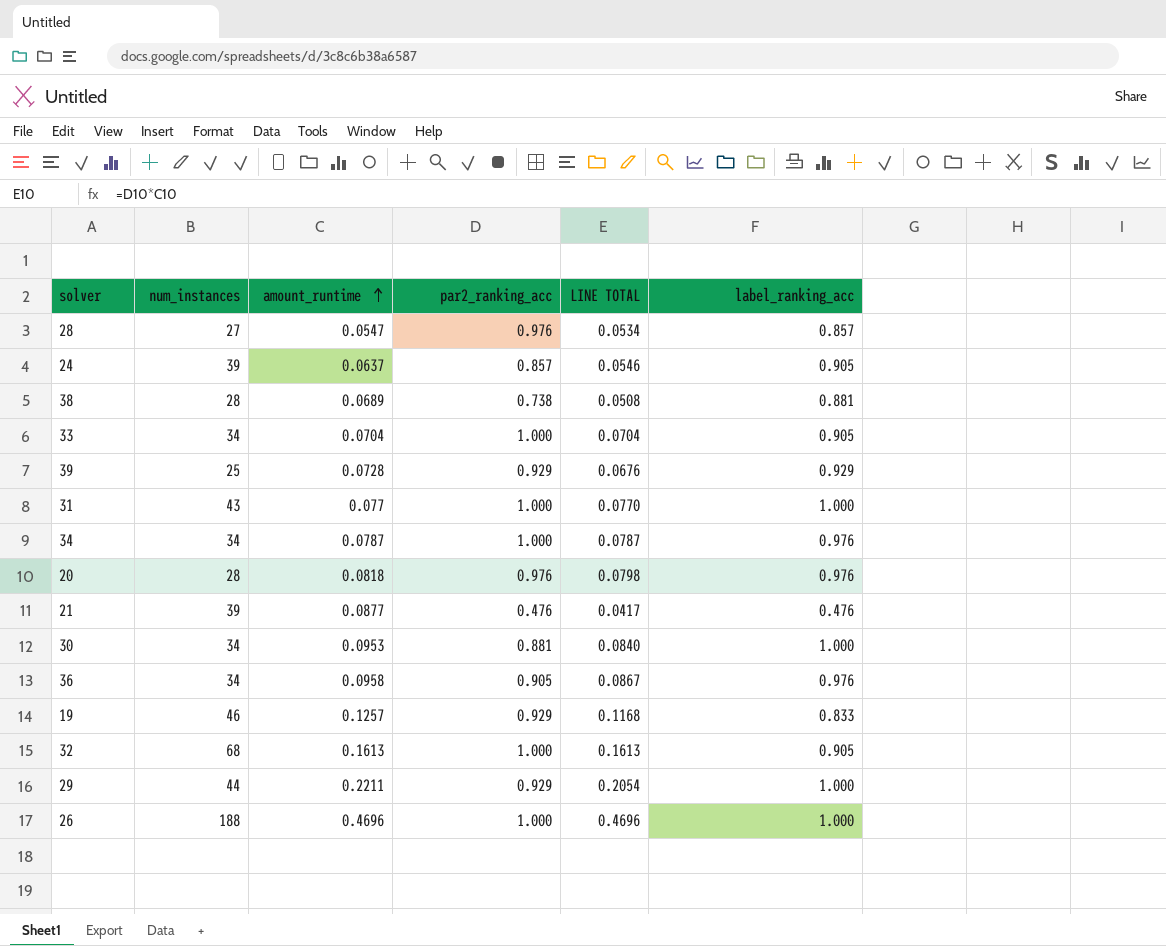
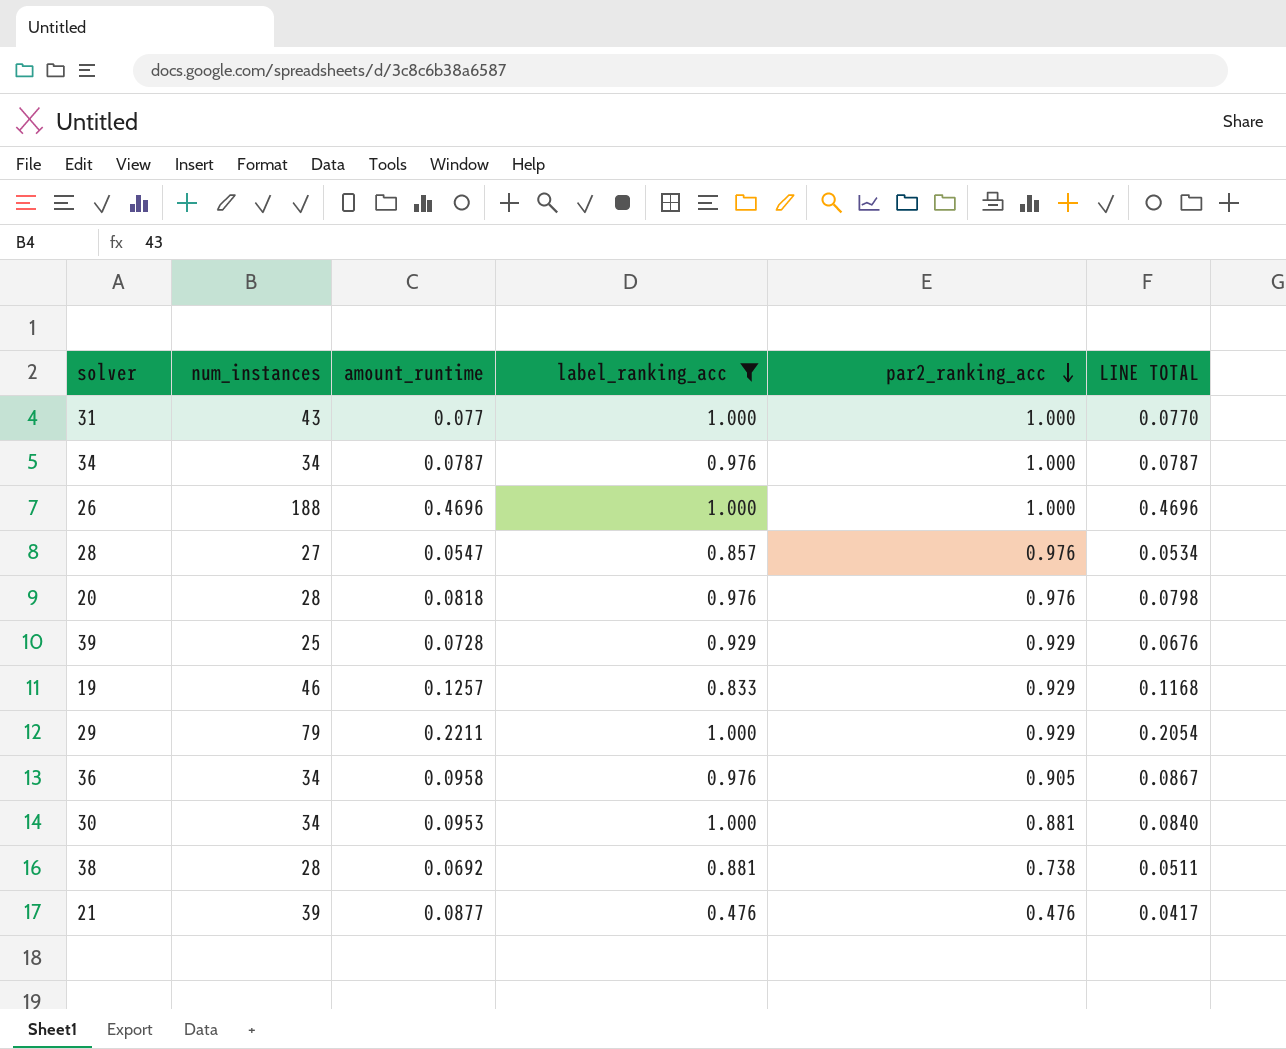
filter: none -> label_ranking_acc != 0.905
row order: amount_runtime ascending -> par2_ranking_acc descending
column label_ranking_acc | position: 6 -> 4
29 | num_instances: 44 -> 79
38 | amount_runtime: 0.0689 -> 0.0692
38 | LINE TOTAL: 0.0508 -> 0.0511

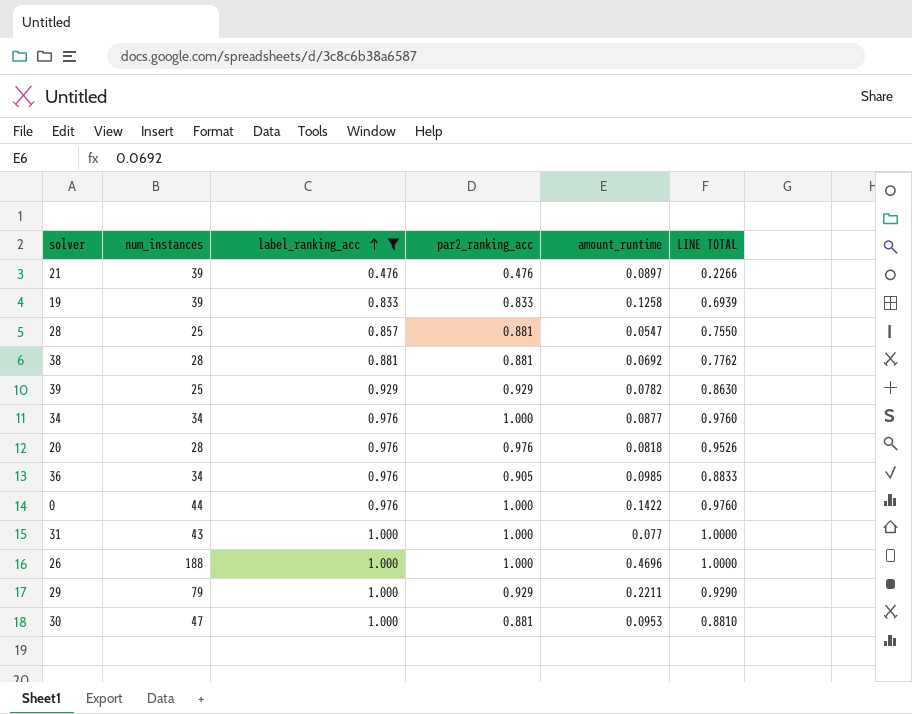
row order: par2_ranking_acc descending -> label_ranking_acc ascending
column amount_runtime | position: 3 -> 5
column LINE TOTAL | formula: [amount_runtime] * [par2_ranking_acc] -> [label_ranking_acc] * [par2_ranking_acc]
21 | amount_runtime: 0.0877 -> 0.0897
19 | num_instances: 46 -> 39
19 | par2_ranking_acc: 0.929 -> 0.833
19 | amount_runtime: 0.1257 -> 0.1258
28 | num_instances: 27 -> 25
28 | par2_ranking_acc: 0.976 -> 0.881
38 | par2_ranking_acc: 0.738 -> 0.881
39 | amount_runtime: 0.0728 -> 0.0782
34 | amount_runtime: 0.0787 -> 0.0877
36 | amount_runtime: 0.0958 -> 0.0985
row 0: none -> 44 | 0.976 | 1.000 | 0.1422 | 0.9760
30 | num_instances: 34 -> 47

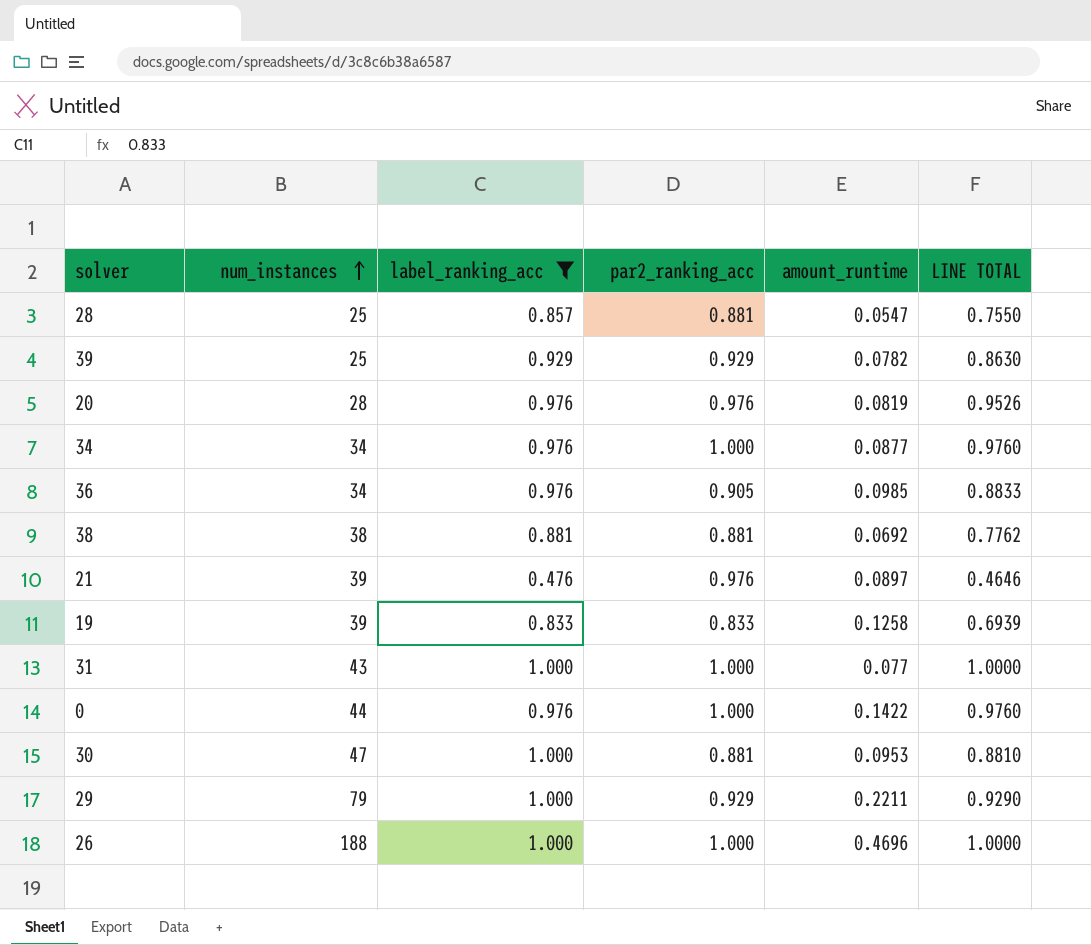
row order: label_ranking_acc ascending -> num_instances ascending
20 | amount_runtime: 0.0818 -> 0.0819
38 | num_instances: 28 -> 38
21 | par2_ranking_acc: 0.476 -> 0.976
21 | LINE TOTAL: 0.2266 -> 0.4646

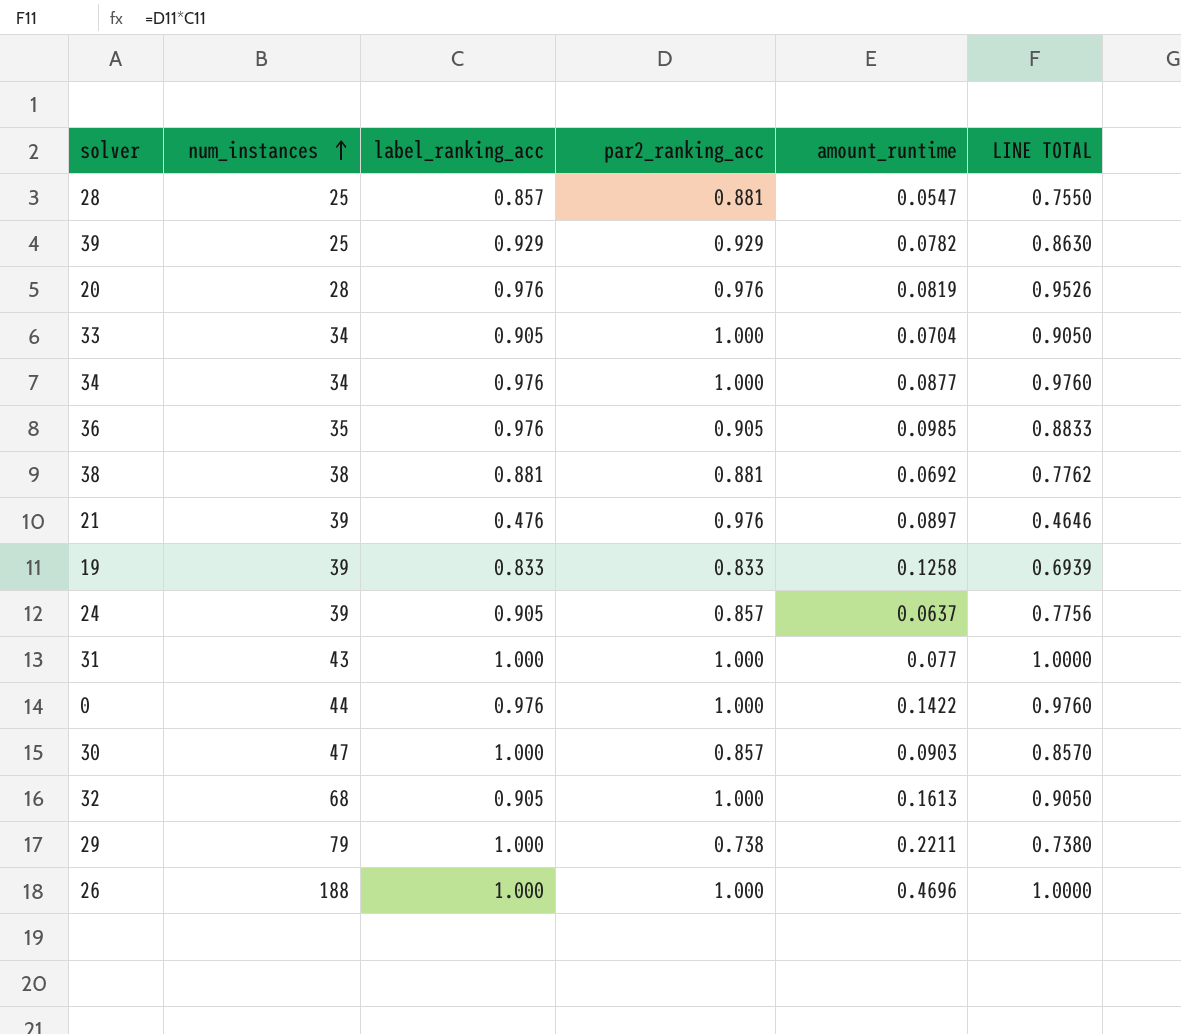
filter: label_ranking_acc != 0.905 -> none
36 | num_instances: 34 -> 35
30 | par2_ranking_acc: 0.881 -> 0.857
30 | amount_runtime: 0.0953 -> 0.0903
30 | LINE TOTAL: 0.8810 -> 0.8570
29 | par2_ranking_acc: 0.929 -> 0.738
29 | LINE TOTAL: 0.9290 -> 0.7380

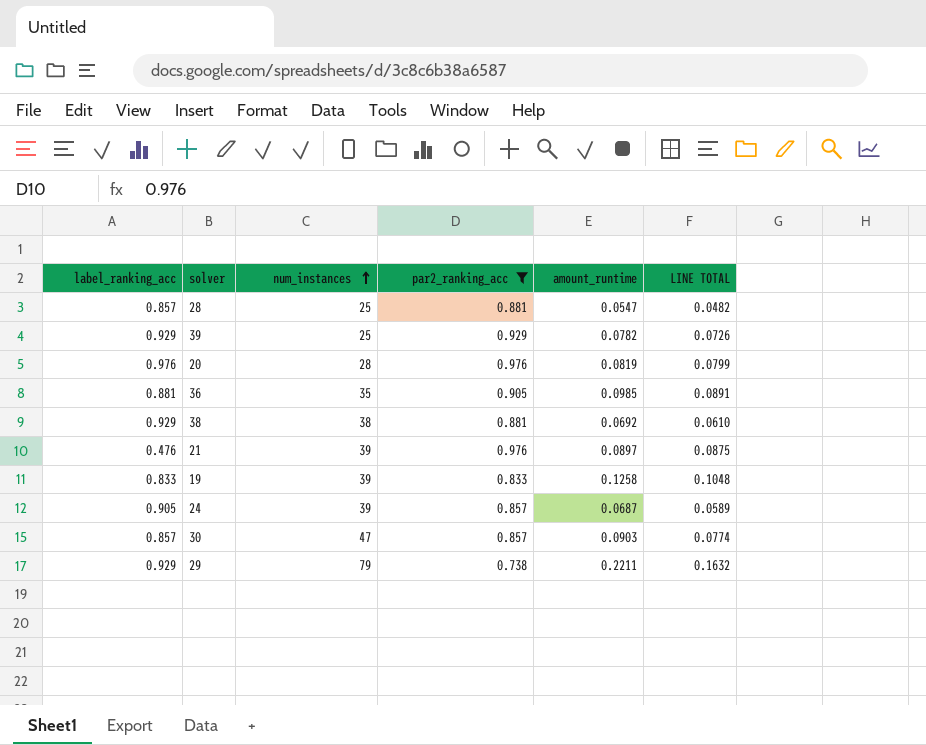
filter: none -> par2_ranking_acc != 1.000
column label_ranking_acc | position: 3 -> 1
column LINE TOTAL | formula: [label_ranking_acc] * [par2_ranking_acc] -> [par2_ranking_acc] * [amount_runtime]
36 | label_ranking_acc: 0.976 -> 0.881
38 | label_ranking_acc: 0.881 -> 0.929
24 | amount_runtime: 0.0637 -> 0.0687
30 | label_ranking_acc: 1.000 -> 0.857
29 | label_ranking_acc: 1.000 -> 0.929

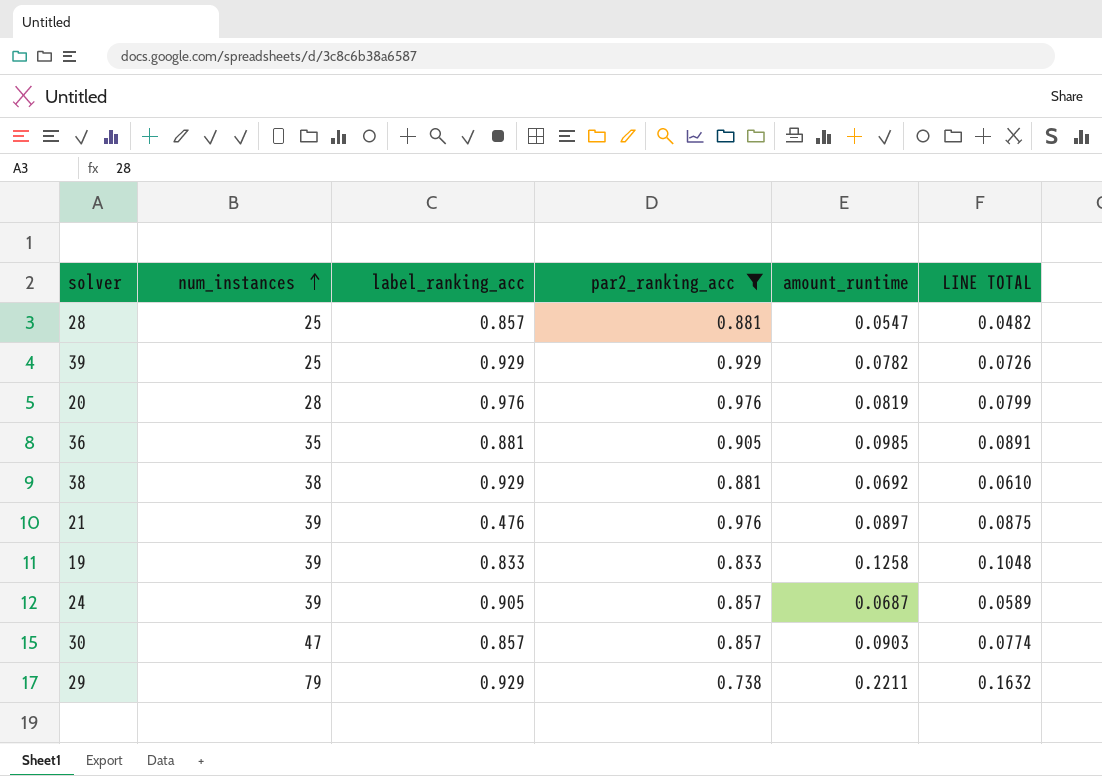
column label_ranking_acc | position: 1 -> 3

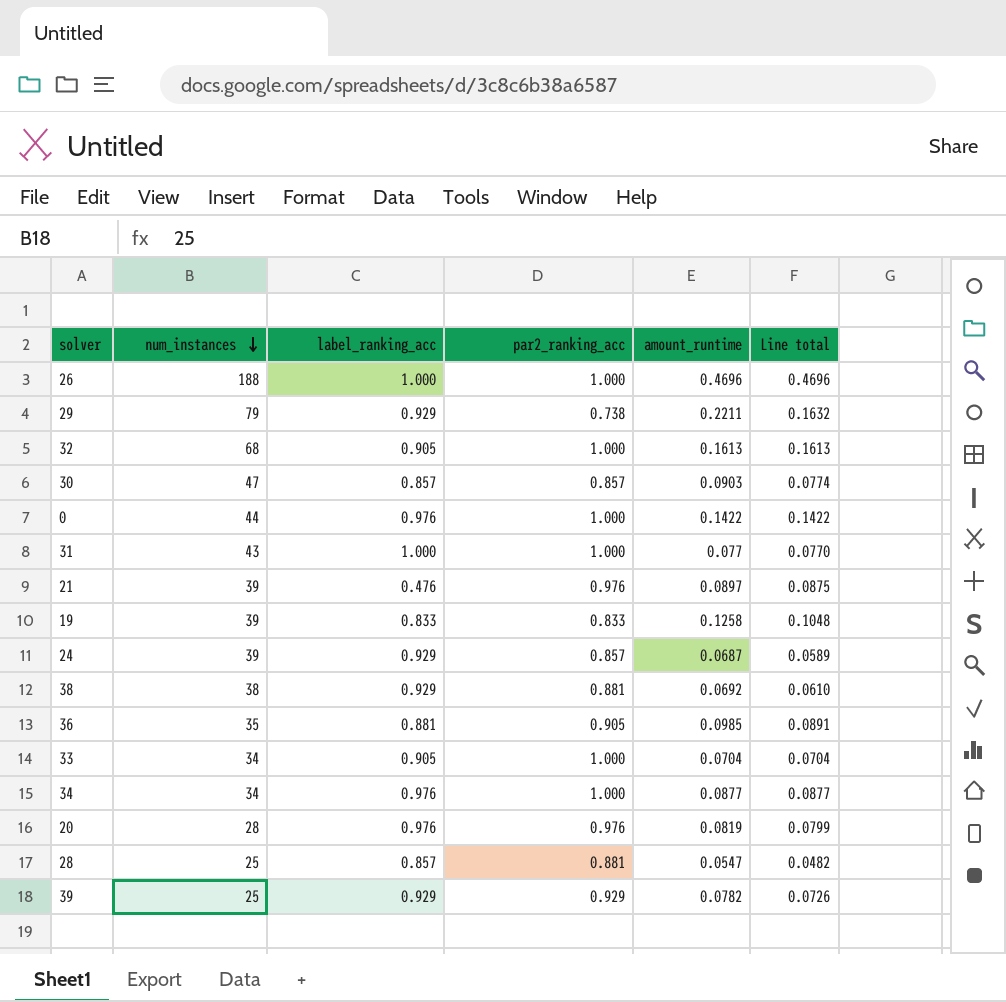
filter: par2_ranking_acc != 1.000 -> none
row order: num_instances ascending -> num_instances descending
column name: LINE TOTAL -> Line total
24 | label_ranking_acc: 0.905 -> 0.929

